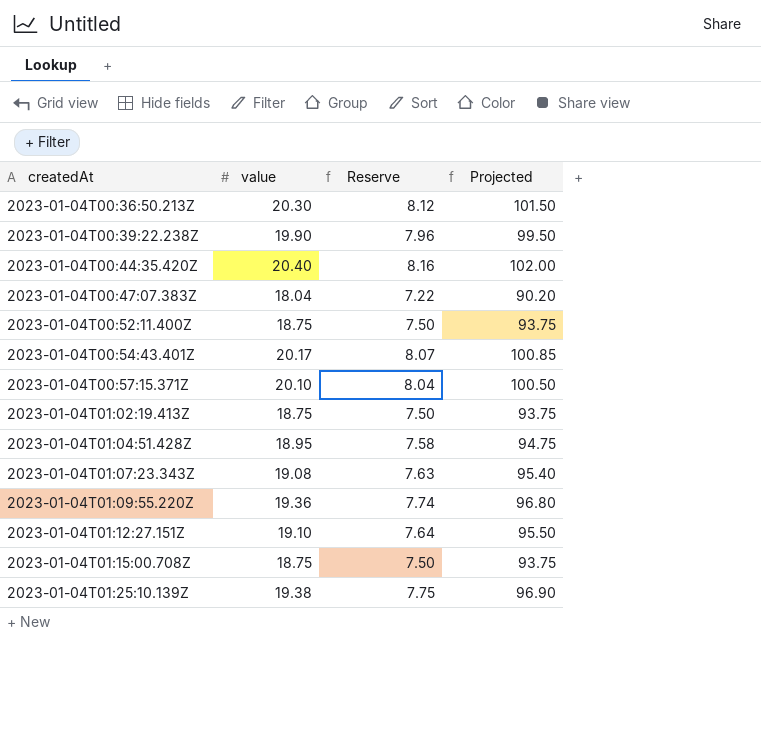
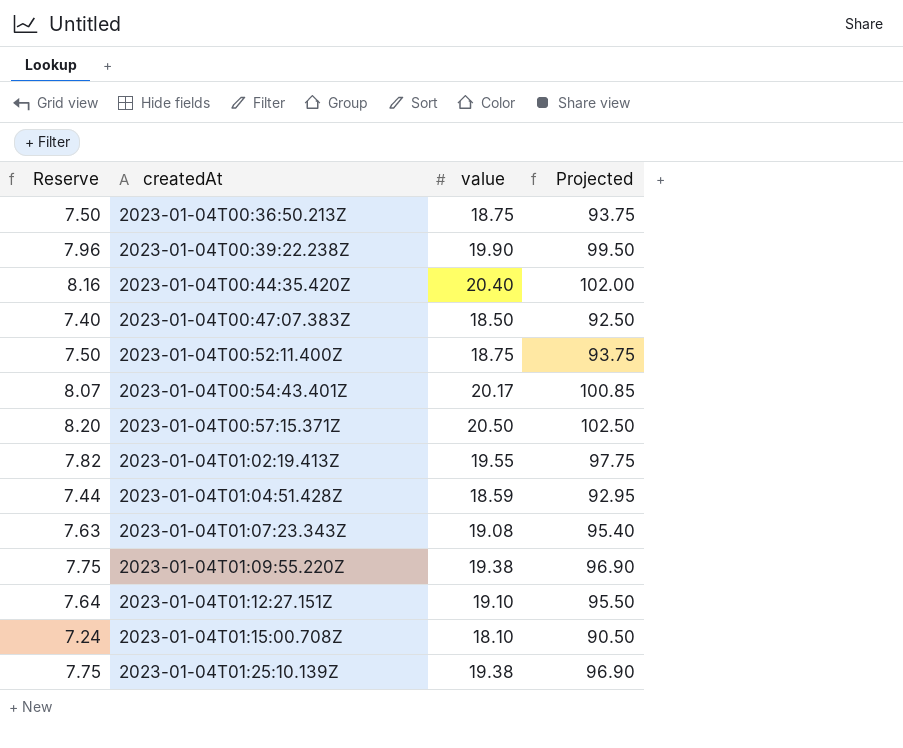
column Reserve | position: 3 -> 1
2023-01-04T00:36:50.213Z | Reserve: 8.12 -> 7.50
2023-01-04T00:36:50.213Z | value: 20.30 -> 18.75
2023-01-04T00:36:50.213Z | Projected: 101.50 -> 93.75
2023-01-04T00:47:07.383Z | Reserve: 7.22 -> 7.40
2023-01-04T00:47:07.383Z | value: 18.04 -> 18.50
2023-01-04T00:47:07.383Z | Projected: 90.20 -> 92.50
2023-01-04T00:57:15.371Z | Reserve: 8.04 -> 8.20
2023-01-04T00:57:15.371Z | value: 20.10 -> 20.50
2023-01-04T00:57:15.371Z | Projected: 100.50 -> 102.50
2023-01-04T01:02:19.413Z | Reserve: 7.50 -> 7.82
2023-01-04T01:02:19.413Z | value: 18.75 -> 19.55
2023-01-04T01:02:19.413Z | Projected: 93.75 -> 97.75
2023-01-04T01:04:51.428Z | Reserve: 7.58 -> 7.44
2023-01-04T01:04:51.428Z | value: 18.95 -> 18.59
2023-01-04T01:04:51.428Z | Projected: 94.75 -> 92.95
2023-01-04T01:09:55.220Z | Reserve: 7.74 -> 7.75
2023-01-04T01:09:55.220Z | value: 19.36 -> 19.38
2023-01-04T01:09:55.220Z | Projected: 96.80 -> 96.90
2023-01-04T01:15:00.708Z | Reserve: 7.50 -> 7.24
2023-01-04T01:15:00.708Z | value: 18.75 -> 18.10
2023-01-04T01:15:00.708Z | Projected: 93.75 -> 90.50

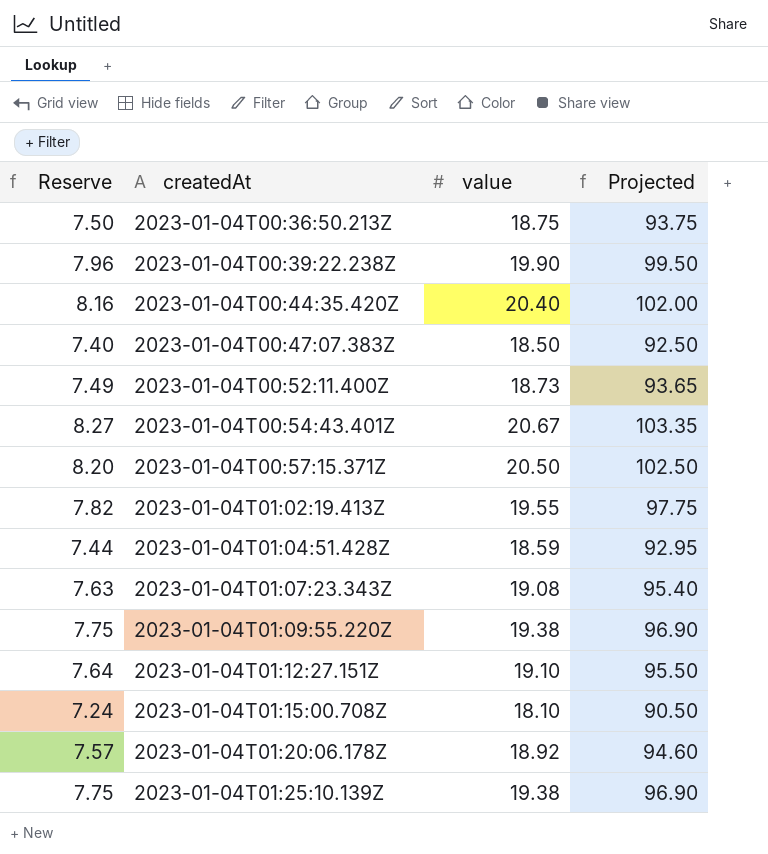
2023-01-04T00:52:11.400Z | Reserve: 7.50 -> 7.49
2023-01-04T00:52:11.400Z | value: 18.75 -> 18.73
2023-01-04T00:52:11.400Z | Projected: 93.75 -> 93.65
2023-01-04T00:54:43.401Z | Reserve: 8.07 -> 8.27
2023-01-04T00:54:43.401Z | value: 20.17 -> 20.67
2023-01-04T00:54:43.401Z | Projected: 100.85 -> 103.35
row 2023-01-04T01:20:06.178Z: none -> 7.57 | 18.92 | 94.60

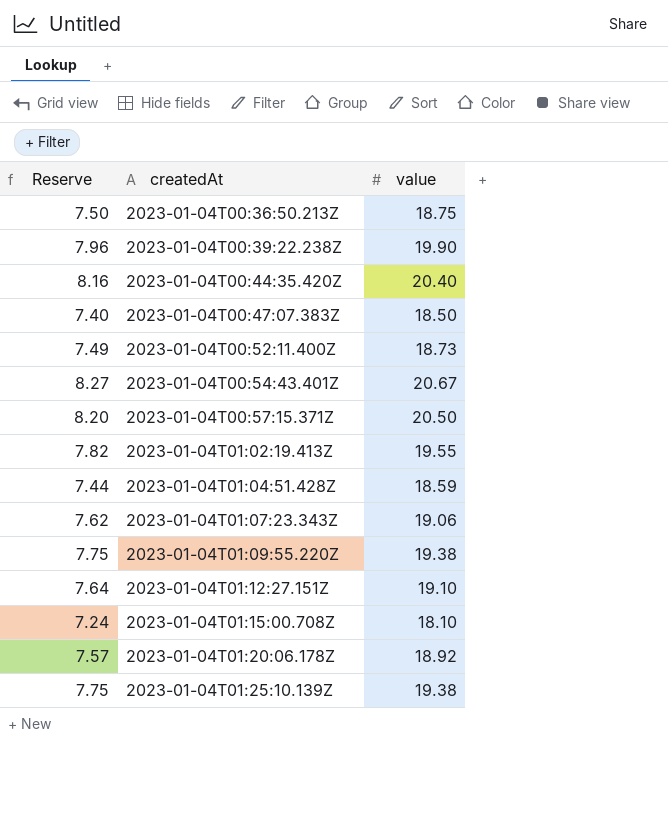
column Projected | formula: [value] * 5 -> none
2023-01-04T01:07:23.343Z | Reserve: 7.63 -> 7.62
2023-01-04T01:07:23.343Z | value: 19.08 -> 19.06

